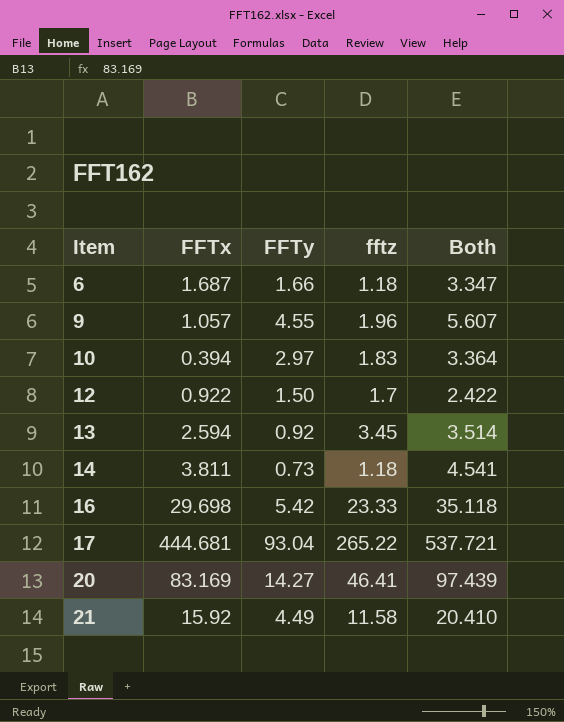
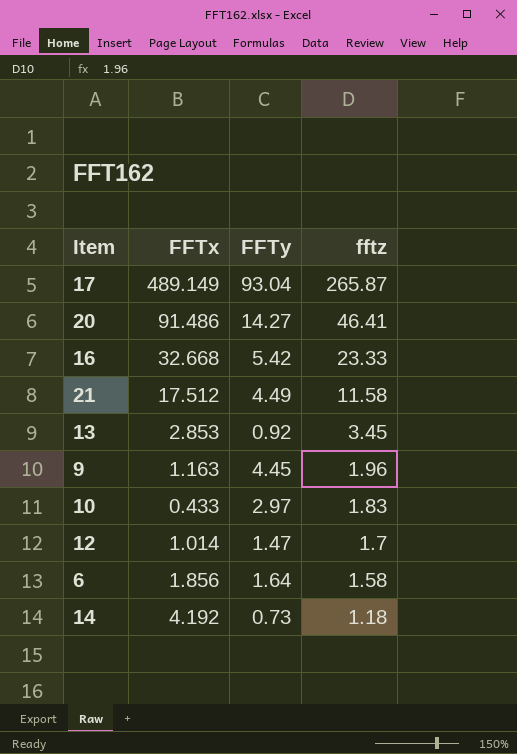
row order: Item ascending -> fftz descending
column Both | formula: [FFTx] + [FFTy] -> none
17 | FFTx: 444.681 -> 489.149
17 | fftz: 265.22 -> 265.87
20 | FFTx: 83.169 -> 91.486
16 | FFTx: 29.698 -> 32.668
21 | FFTx: 15.92 -> 17.512
13 | FFTx: 2.594 -> 2.853
9 | FFTx: 1.057 -> 1.163
9 | FFTy: 4.55 -> 4.45
10 | FFTx: 0.394 -> 0.433
12 | FFTx: 0.922 -> 1.014
12 | FFTy: 1.50 -> 1.47
6 | FFTx: 1.687 -> 1.856
6 | FFTy: 1.66 -> 1.64
6 | fftz: 1.18 -> 1.58
14 | FFTx: 3.811 -> 4.192

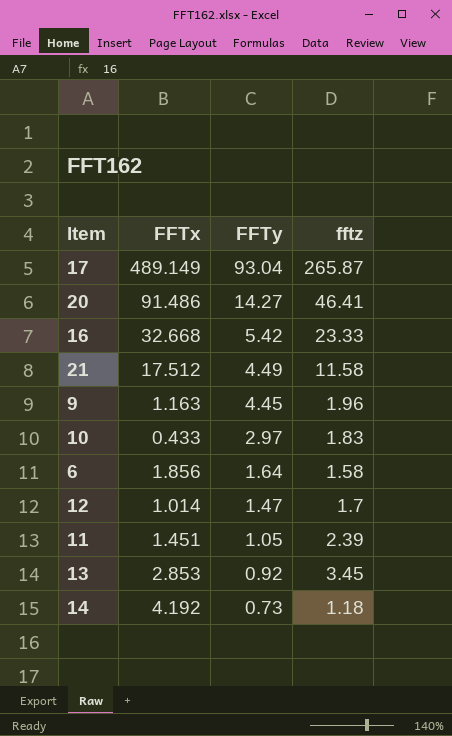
row order: fftz descending -> FFTy descending
row 11: none -> 1.451 | 1.05 | 2.39

